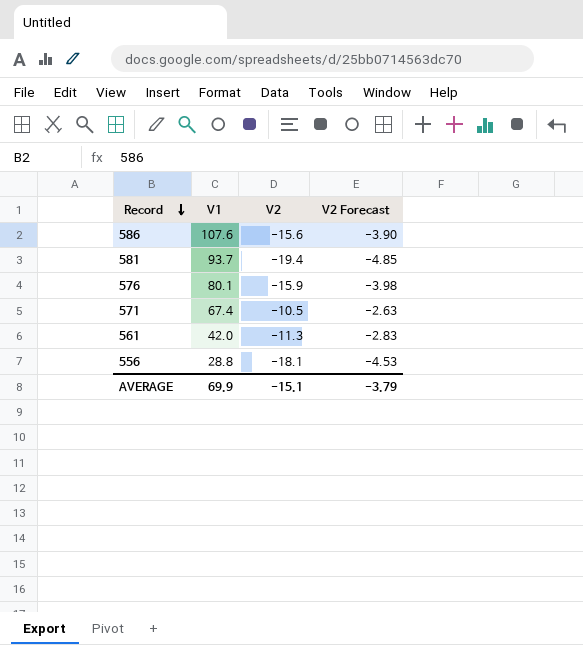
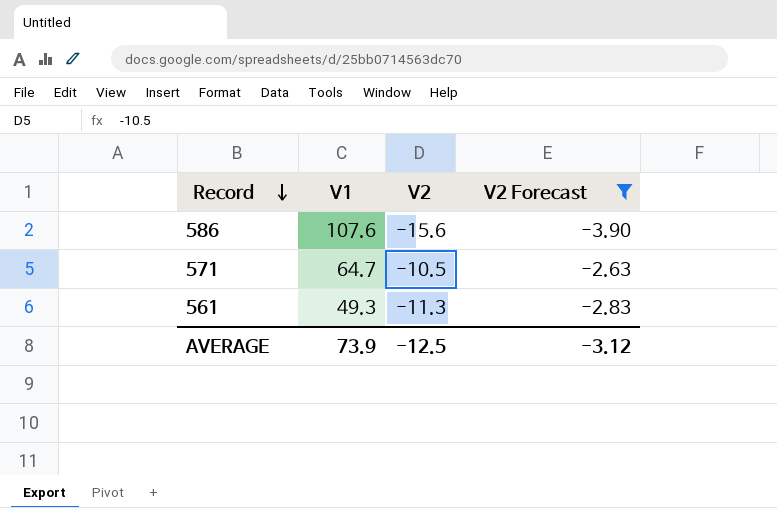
filter: none -> V2 Forecast >= -3.90
571 | V1: 67.4 -> 64.7
561 | V1: 42.0 -> 49.3
AVERAGE | V1: 69.9 -> 73.9
AVERAGE | V2: -15.1 -> -12.5
AVERAGE | V2 Forecast: -3.79 -> -3.12

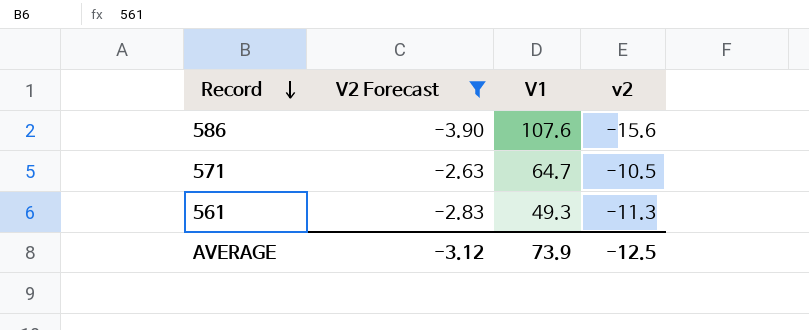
column V2 Forecast | position: 4 -> 2
column name: V2 -> v2

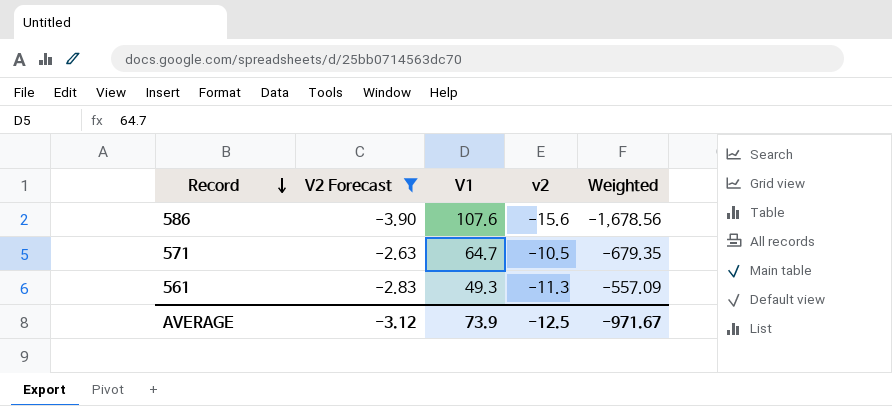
column Weighted | formula: none -> [V1] * [v2]

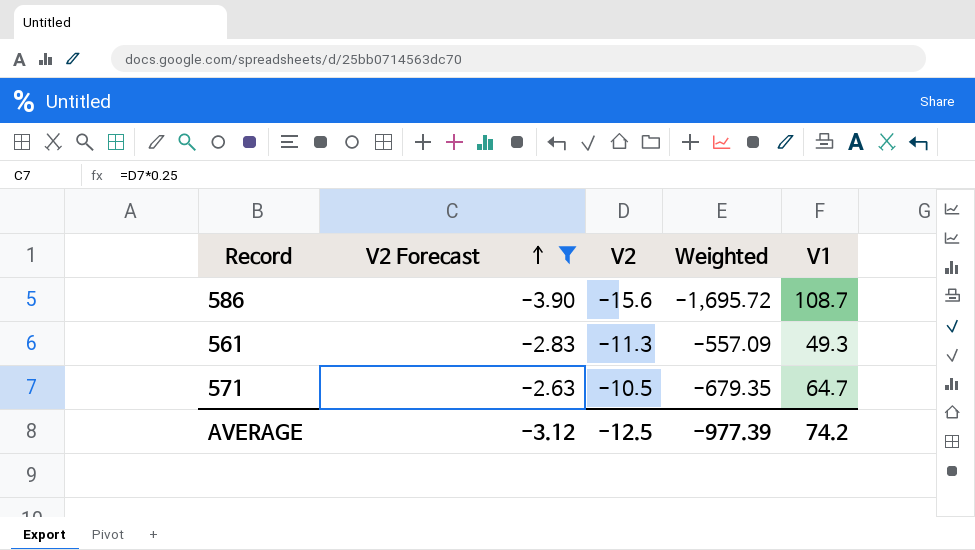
row order: Record descending -> V2 Forecast ascending
column name: v2 -> V2
column V1 | position: 3 -> 5
586 | Weighted: -1,678.56 -> -1,695.72
586 | V1: 107.6 -> 108.7
AVERAGE | Weighted: -971.67 -> -977.39
AVERAGE | V1: 73.9 -> 74.2

